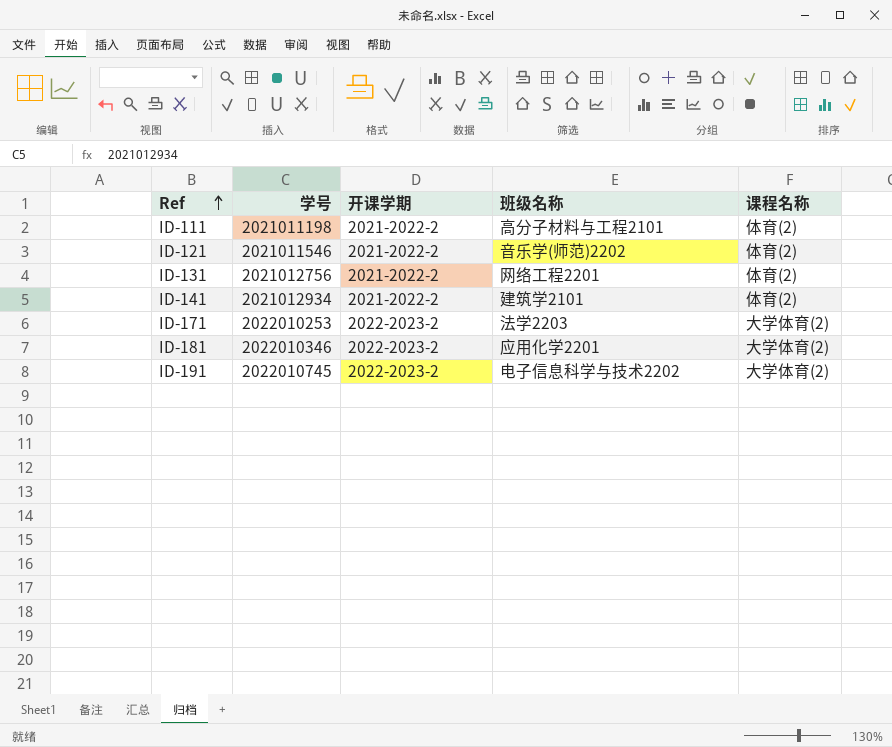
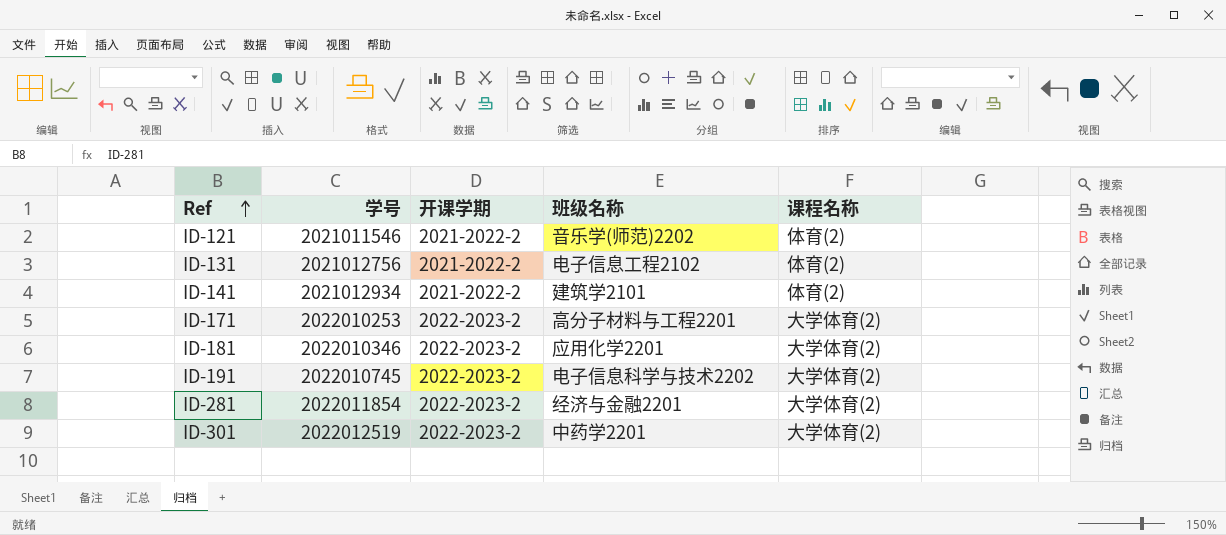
row ID-111: 2021011198 | 2021-2022-2 | 高分子材料与工程2101 | 体育(2) -> none
ID-131 | 班级名称: 网络工程2201 -> 电子信息工程2102
ID-171 | 班级名称: 法学2203 -> 高分子材料与工程2201
row ID-281: none -> 2022011854 | 2022-2023-2 | 经济与金融2201 | 大学体育(2)
row ID-301: none -> 2022012519 | 2022-2023-2 | 中药学2201 | 大学体育(2)

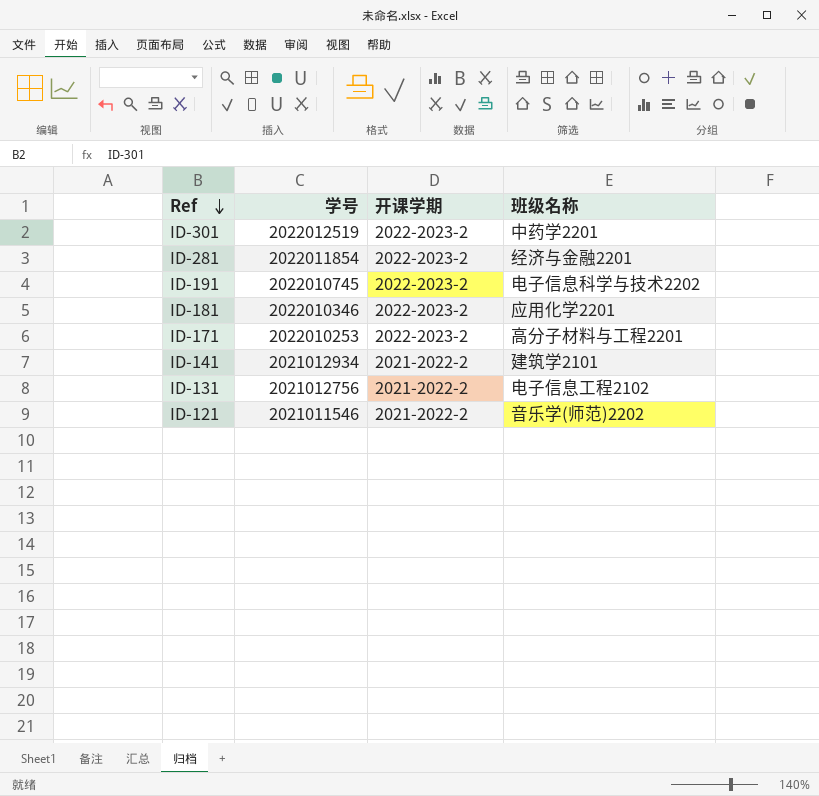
row order: Ref ascending -> Ref descending
column 课程名称 | position: 5 -> none

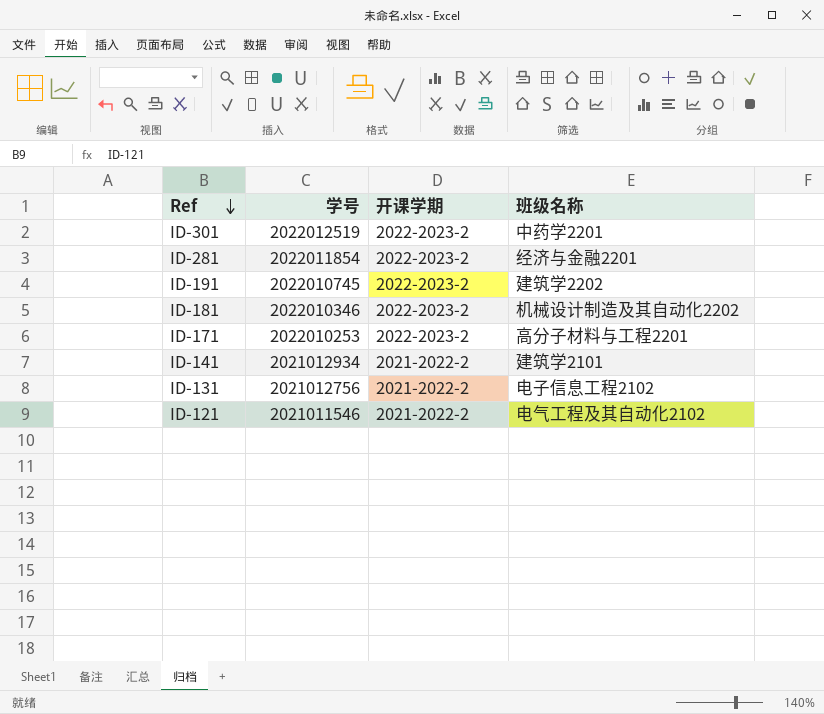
ID-191 | 班级名称: 电子信息科学与技术2202 -> 建筑学2202
ID-181 | 班级名称: 应用化学2201 -> 机械设计制造及其自动化2202
ID-121 | 班级名称: 音乐学(师范)2202 -> 电气工程及其自动化2102

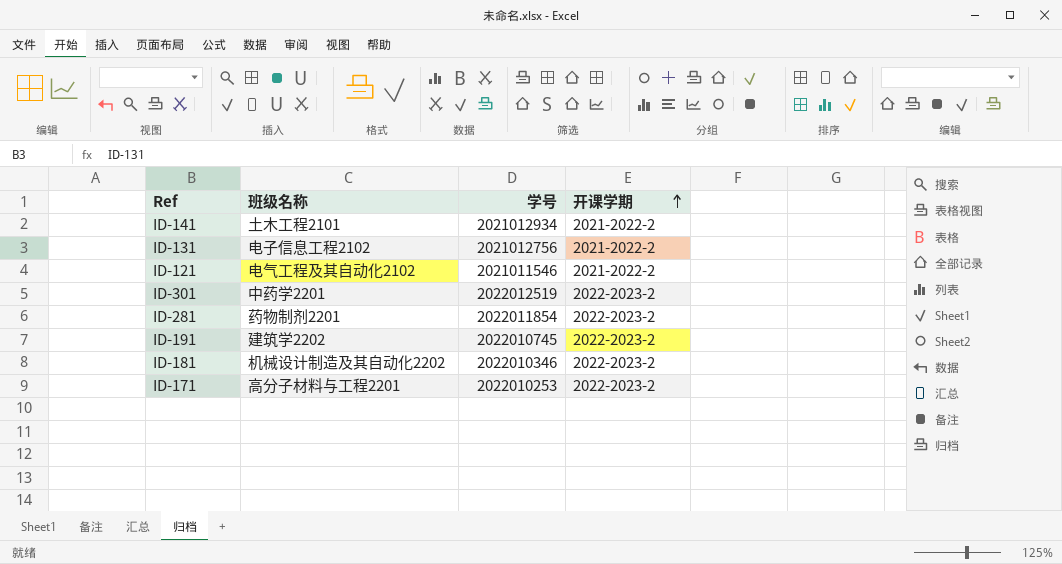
row order: Ref descending -> 开课学期 ascending
column 班级名称 | position: 4 -> 2
ID-141 | 班级名称: 建筑学2101 -> 土木工程2101
ID-281 | 班级名称: 经济与金融2201 -> 药物制剂2201

